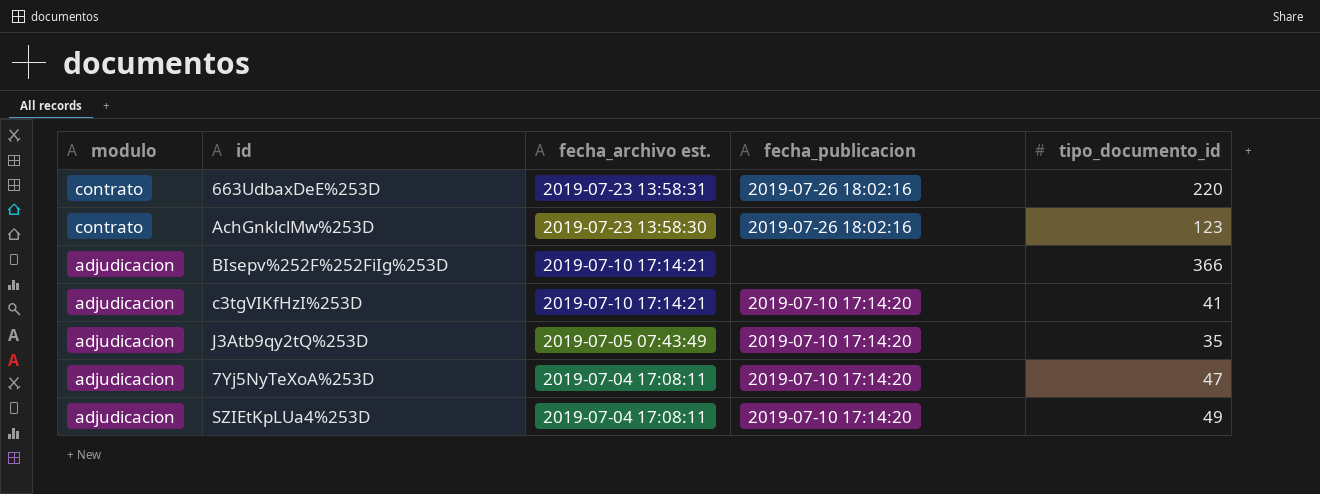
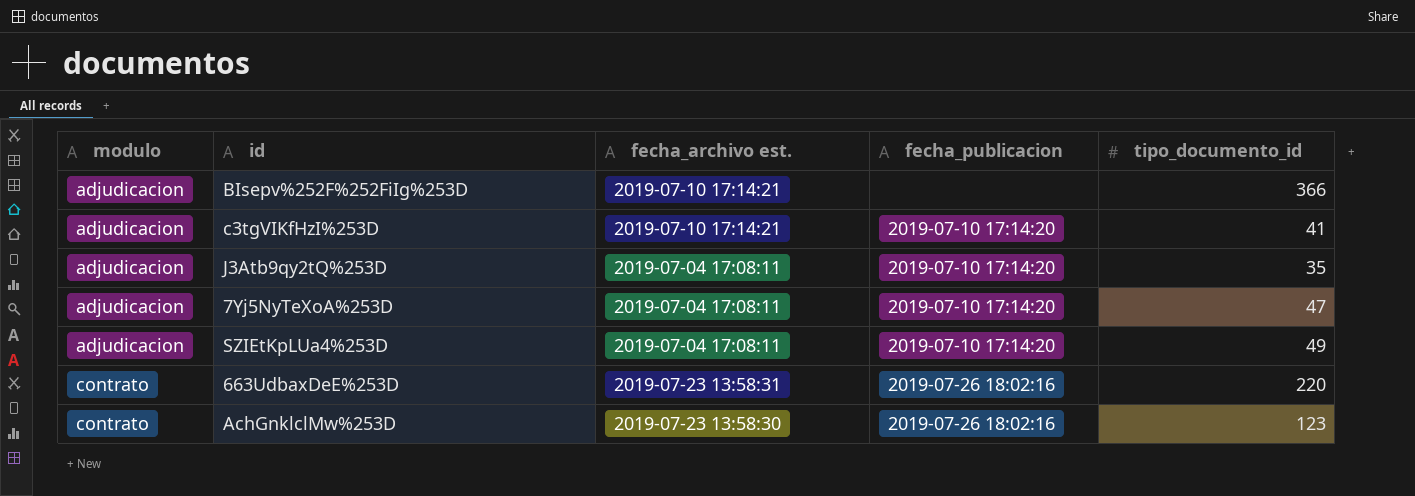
row order: modulo descending -> modulo ascending
J3Atb9qy2tQ%253D | fecha_archivo est.: 2019-07-05 07:43:49 -> 2019-07-04 17:08:11

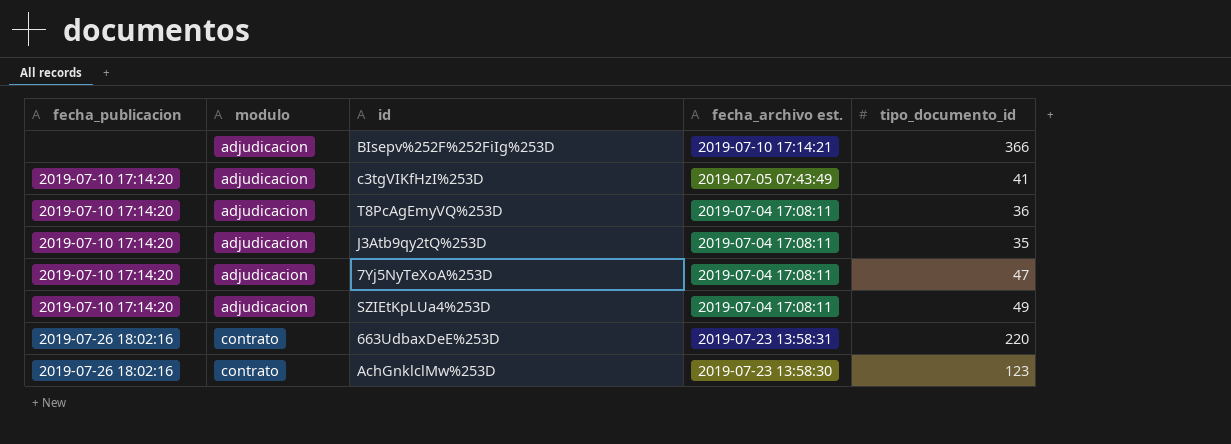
column fecha_publicacion | position: 4 -> 1
c3tgVIKfHzI%253D | fecha_archivo est.: 2019-07-10 17:14:21 -> 2019-07-05 07:43:49
row T8PcAgEmyVQ%253D: none -> 2019-07-10 17:14:20 | adjudicacion | 2019-07-04 17:08:11 | 36

